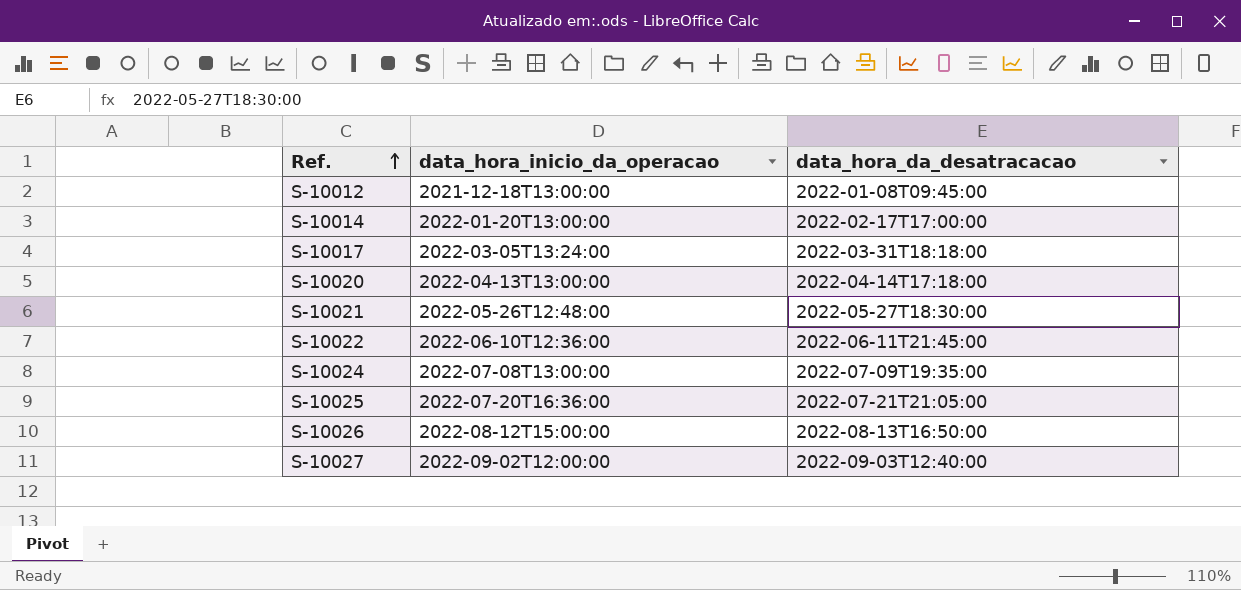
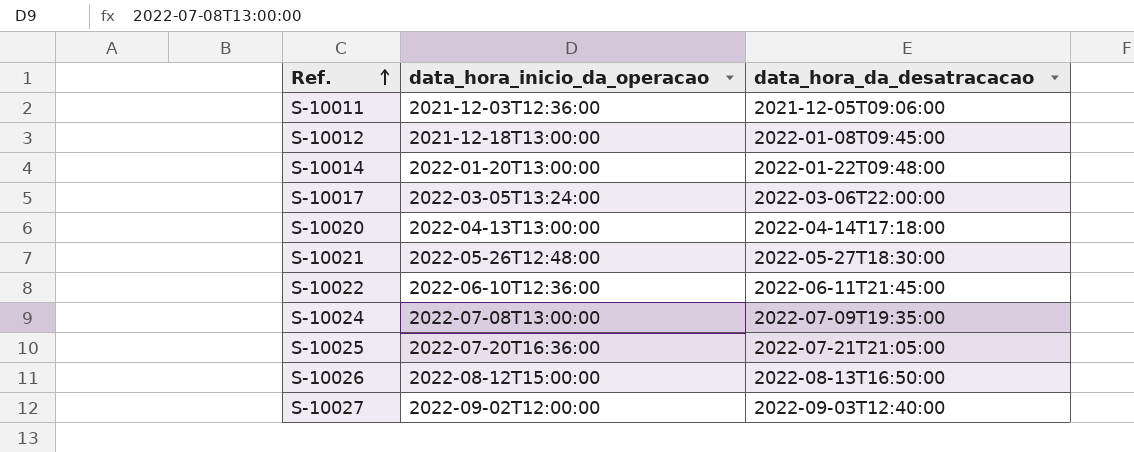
row S-10011: none -> 2021-12-03T12:36:00 | 2021-12-05T09:06:00
S-10014 | data_hora_da_desatracacao: 2022-02-17T17:00:00 -> 2022-01-22T09:48:00
S-10017 | data_hora_da_desatracacao: 2022-03-31T18:18:00 -> 2022-03-06T22:00:00

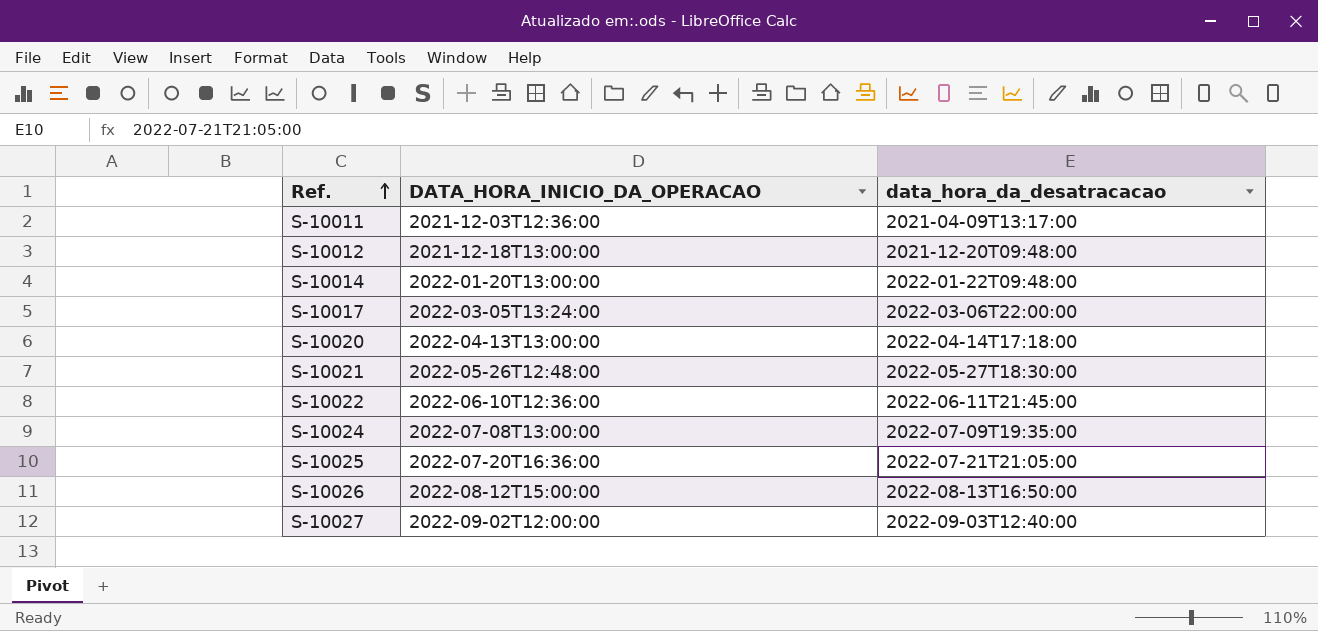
column name: data_hora_inicio_da_operacao -> DATA_HORA_INICIO_DA_OPERACAO
S-10011 | data_hora_da_desatracacao: 2021-12-05T09:06:00 -> 2021-04-09T13:17:00
S-10012 | data_hora_da_desatracacao: 2022-01-08T09:45:00 -> 2021-12-20T09:48:00

